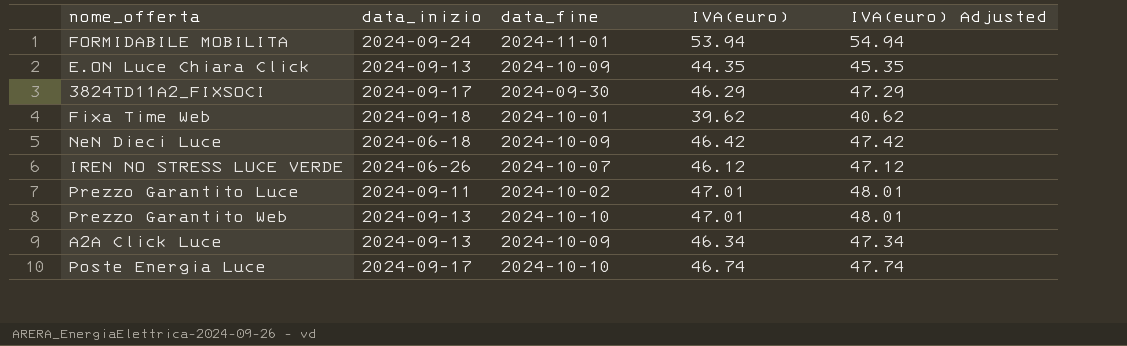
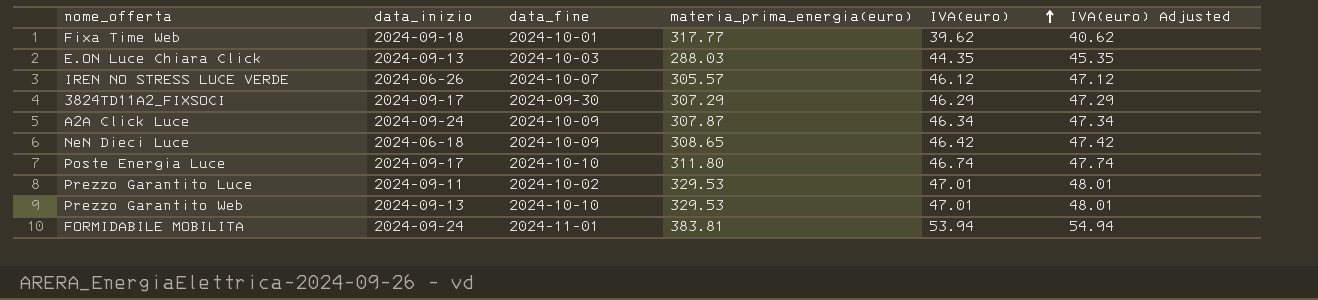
row order: none -> IVA(euro) ascending
column materia_prima_energia(euro) | position: none -> 4
E.ON Luce Chiara Click | data_fine: 2024-10-09 -> 2024-10-03
A2A Click Luce | data_inizio: 2024-09-13 -> 2024-09-24

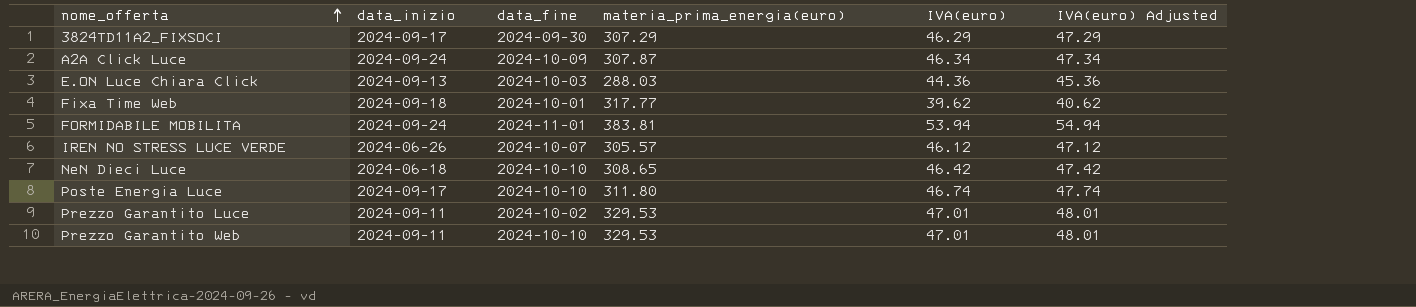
row order: IVA(euro) ascending -> nome_offerta ascending
E.ON Luce Chiara Click | IVA(euro): 44.35 -> 44.36
E.ON Luce Chiara Click | IVA(euro) Adjusted: 45.35 -> 45.36
NeN Dieci Luce | data_fine: 2024-10-09 -> 2024-10-10
Prezzo Garantito Web | data_inizio: 2024-09-13 -> 2024-09-11

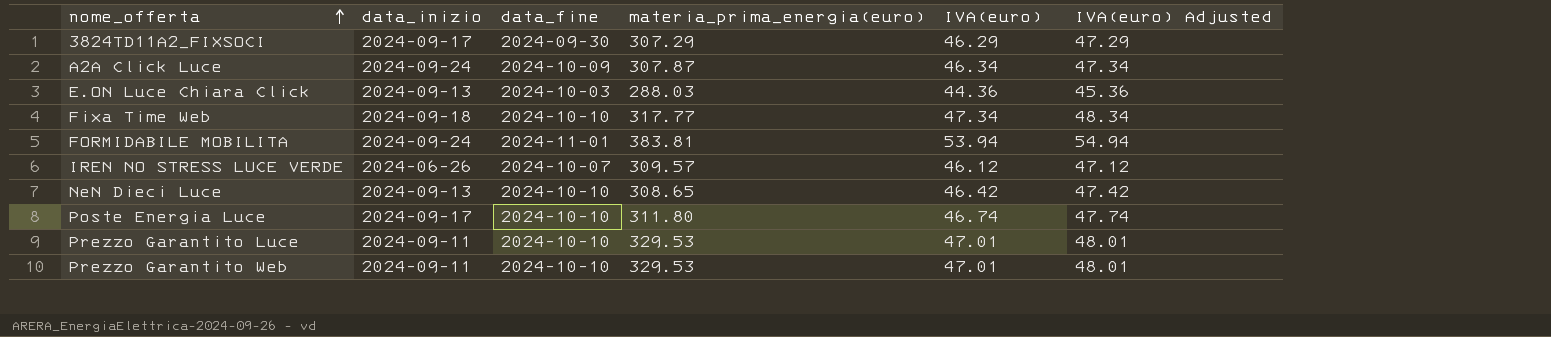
Fixa Time Web | data_fine: 2024-10-01 -> 2024-10-10
Fixa Time Web | IVA(euro): 39.62 -> 47.34
Fixa Time Web | IVA(euro) Adjusted: 40.62 -> 48.34
IREN NO STRESS LUCE VERDE | materia_prima_energia(euro): 305.57 -> 309.57
NeN Dieci Luce | data_inizio: 2024-06-18 -> 2024-09-13
Prezzo Garantito Luce | data_fine: 2024-10-02 -> 2024-10-10

